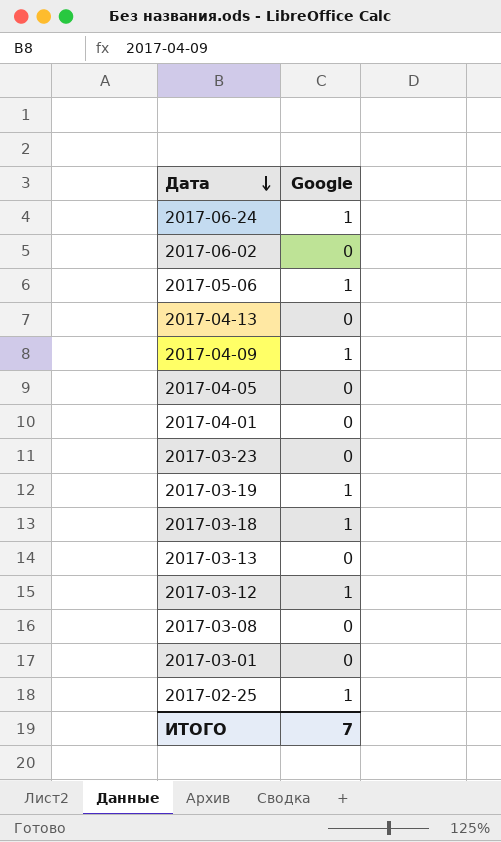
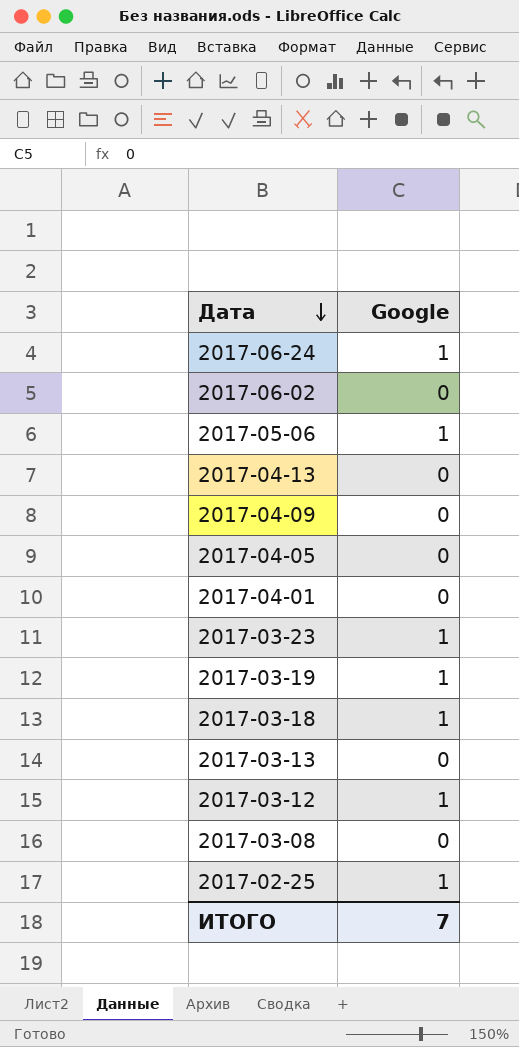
row 2017-03-01: 0 -> none
2017-04-09 | Google: 1 -> 0
2017-03-23 | Google: 0 -> 1

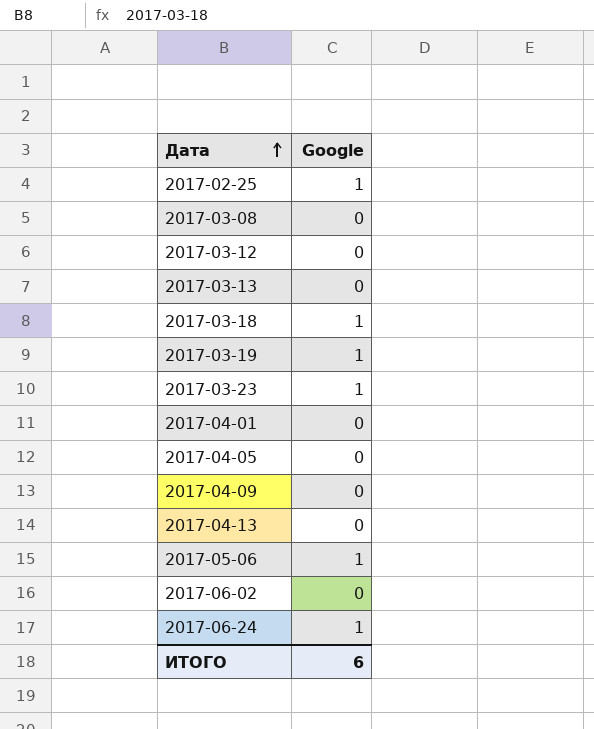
row order: Дата descending -> Дата ascending
2017-03-12 | Google: 1 -> 0
ИТОГО | Google: 7 -> 6

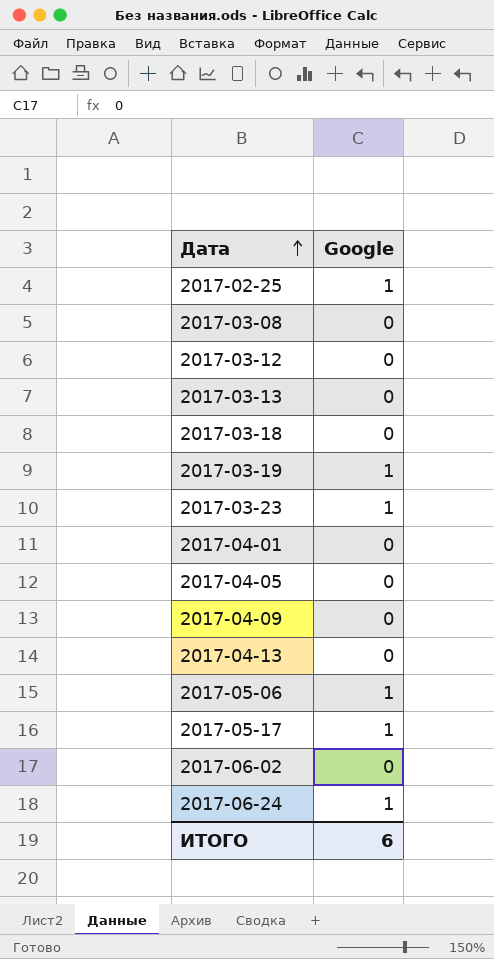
2017-03-18 | Google: 1 -> 0
row 2017-05-17: none -> 1

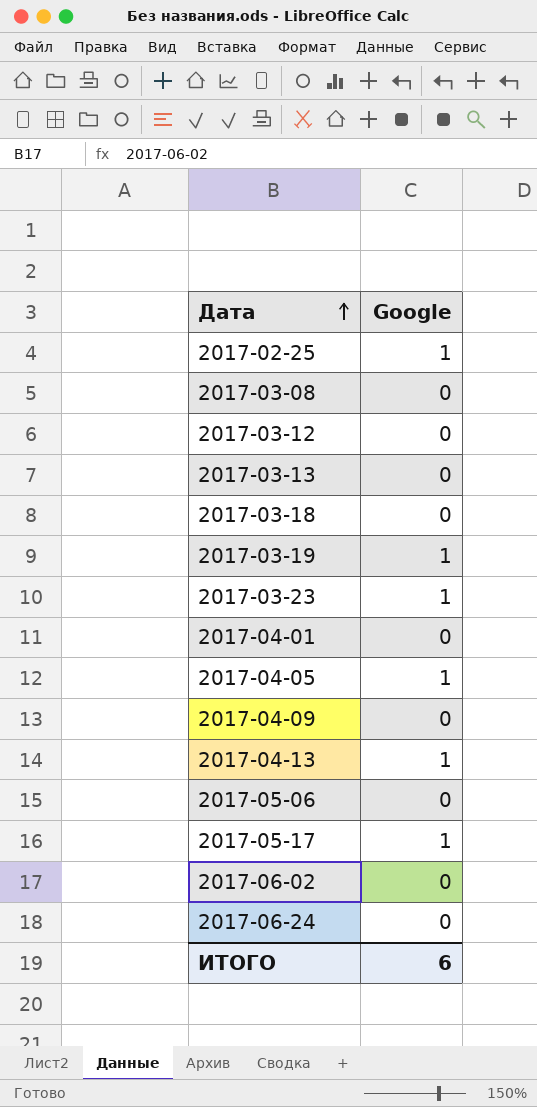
2017-04-05 | Google: 0 -> 1
2017-04-13 | Google: 0 -> 1
2017-05-06 | Google: 1 -> 0
2017-06-24 | Google: 1 -> 0

